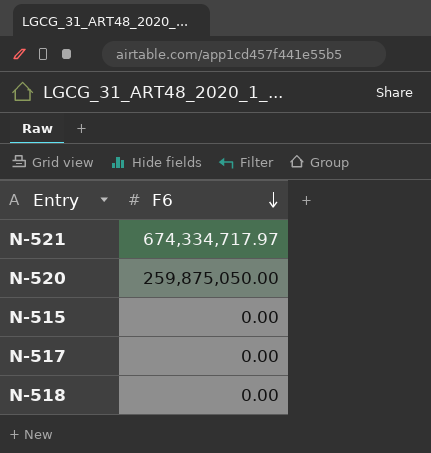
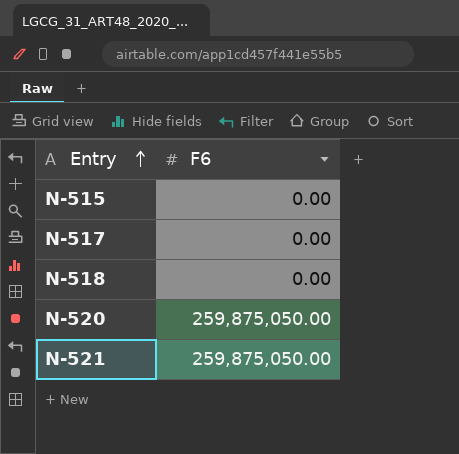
row order: F6 descending -> Entry ascending
N-521 | F6: 674,334,717.97 -> 259,875,050.00

